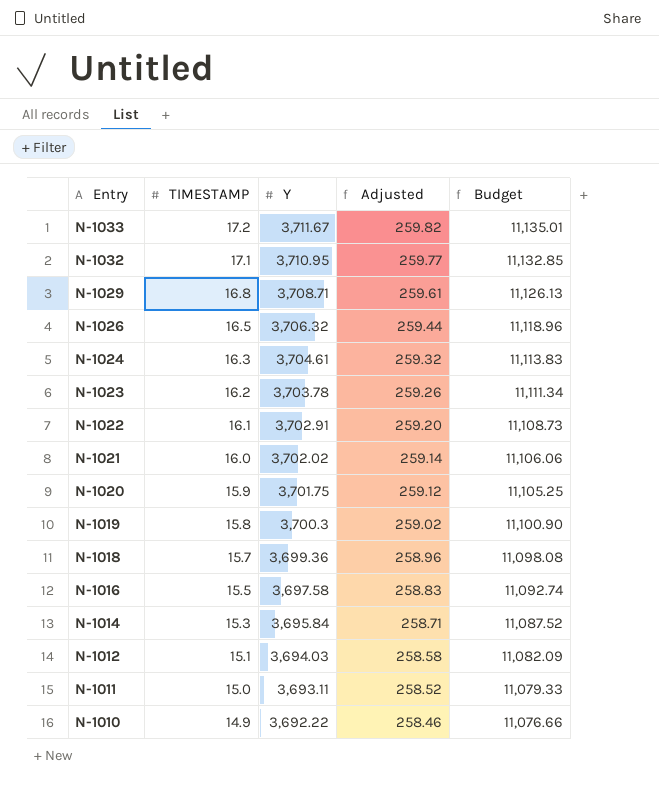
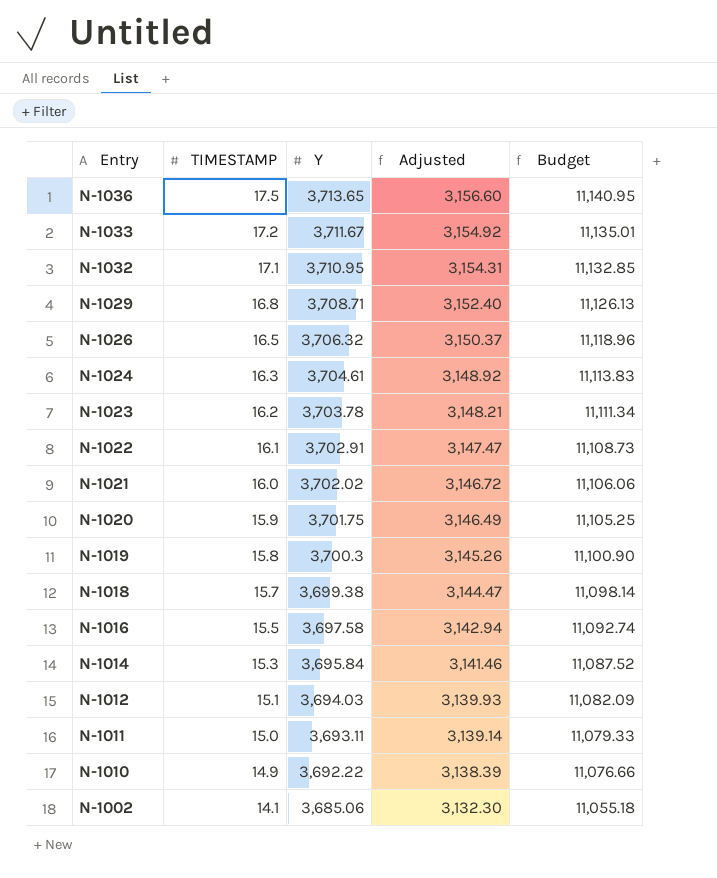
column Adjusted | formula: [Y] * 0.07 -> [Y] * 0.85
row N-1036: none -> 17.5 | 3,713.65 | 3,156.60 | 11,140.95
N-1018 | Y: 3,699.36 -> 3,699.38
N-1018 | Budget: 11,098.08 -> 11,098.14
row N-1002: none -> 14.1 | 3,685.06 | 3,132.30 | 11,055.18

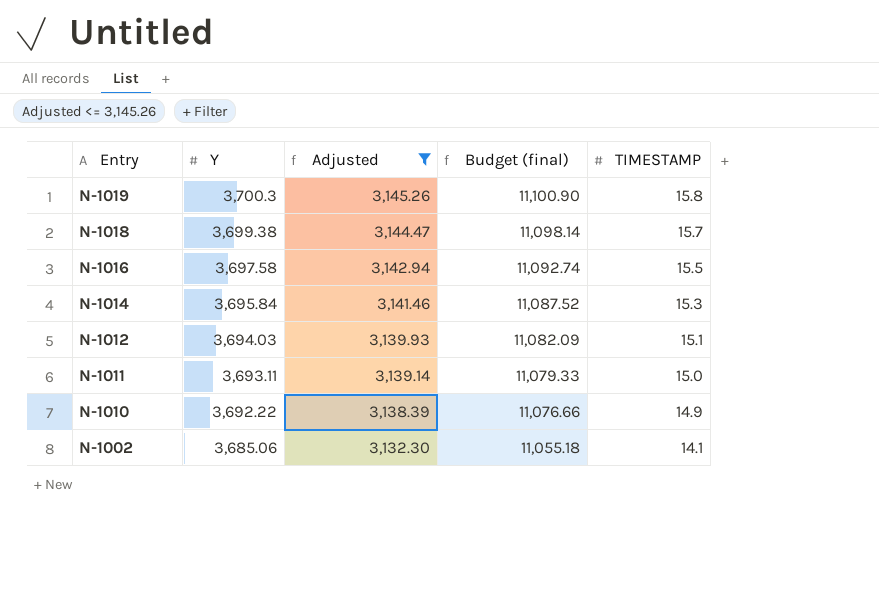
filter: none -> Adjusted <= 3,145.26
column name: Budget -> Budget (final)
column TIMESTAMP | position: 2 -> 5

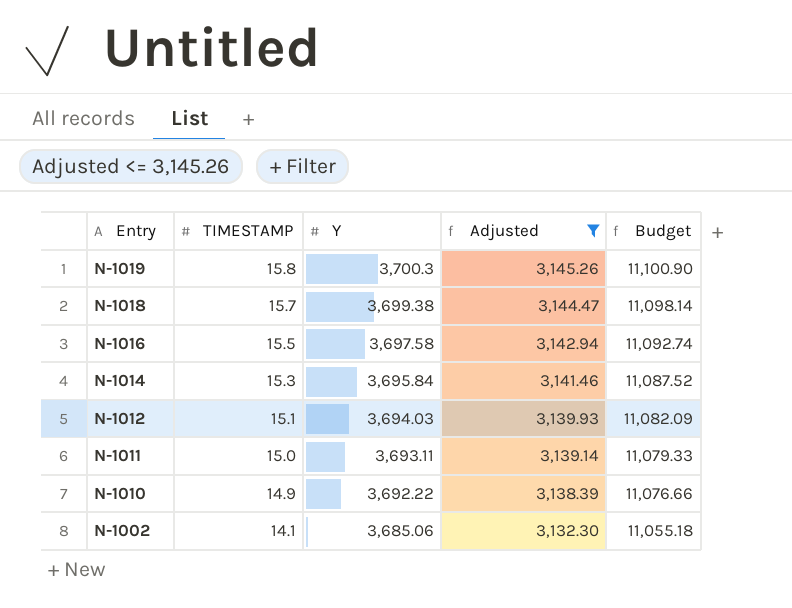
column TIMESTAMP | position: 5 -> 2
column name: Budget (final) -> Budget

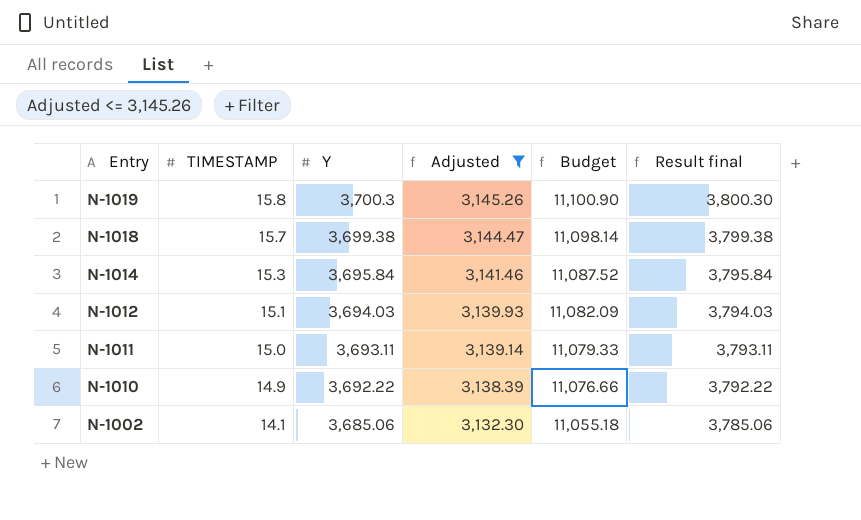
column Result final | formula: none -> [Y] + 100
row N-1016: 15.5 | 3,697.58 | 3,142.94 | 11,092.74 -> none

